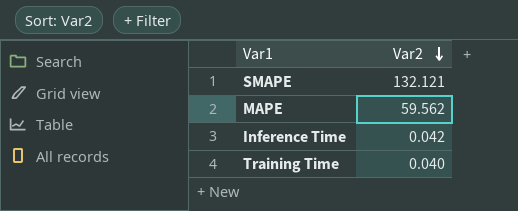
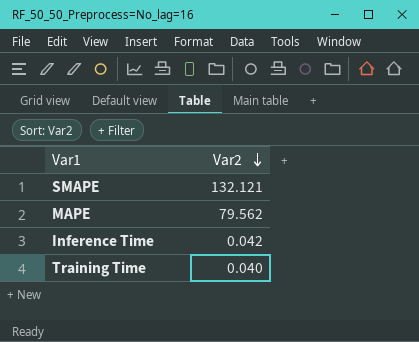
MAPE | Var2: 59.562 -> 79.562

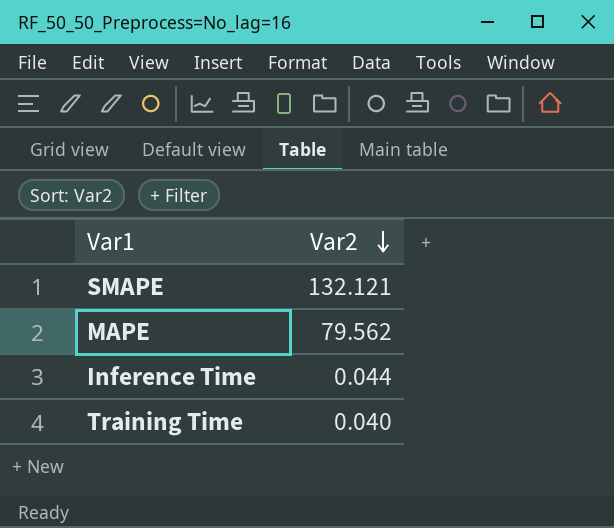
Inference Time | Var2: 0.042 -> 0.044

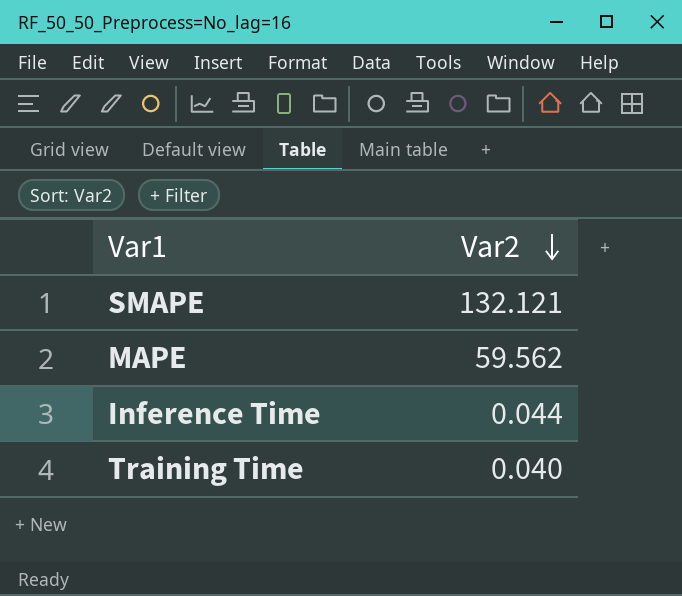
MAPE | Var2: 79.562 -> 59.562

